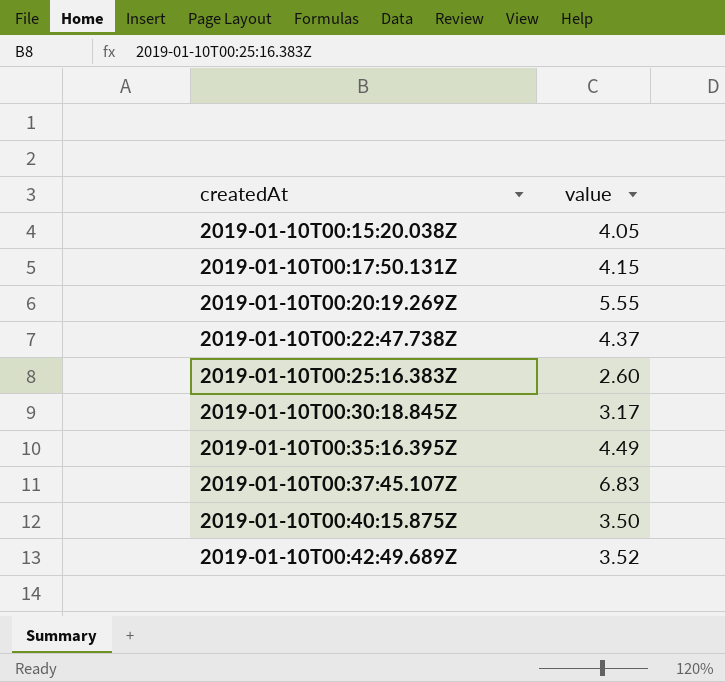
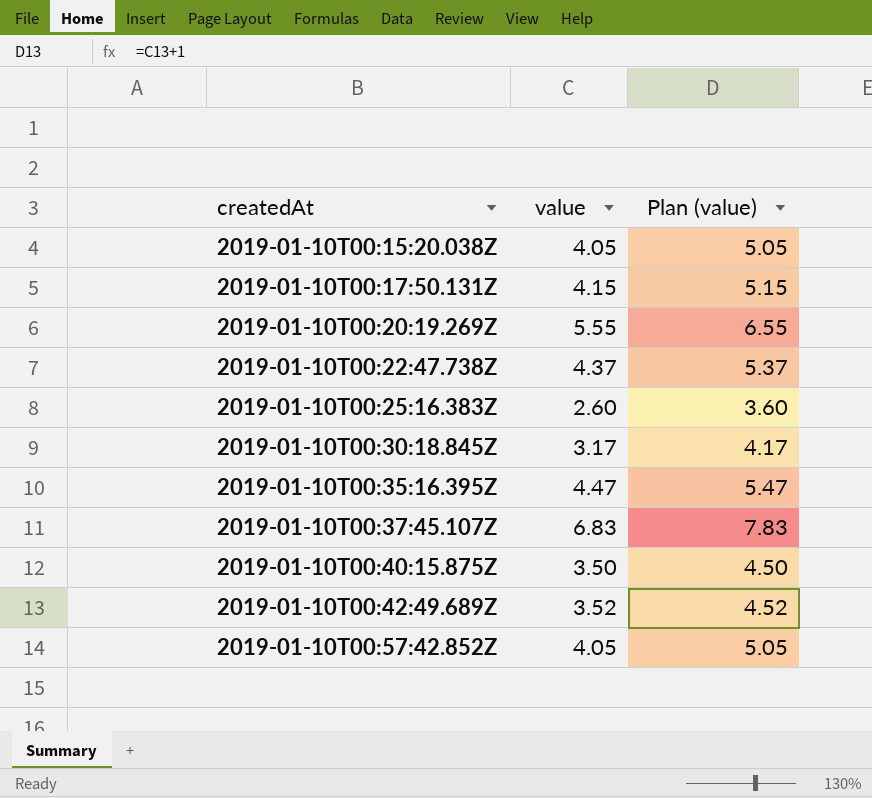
column Plan (value) | formula: none -> [value] + 1
2019-01-10T00:35:16.395Z | value: 4.49 -> 4.47
row 2019-01-10T00:57:42.852Z: none -> 4.05 | 5.05

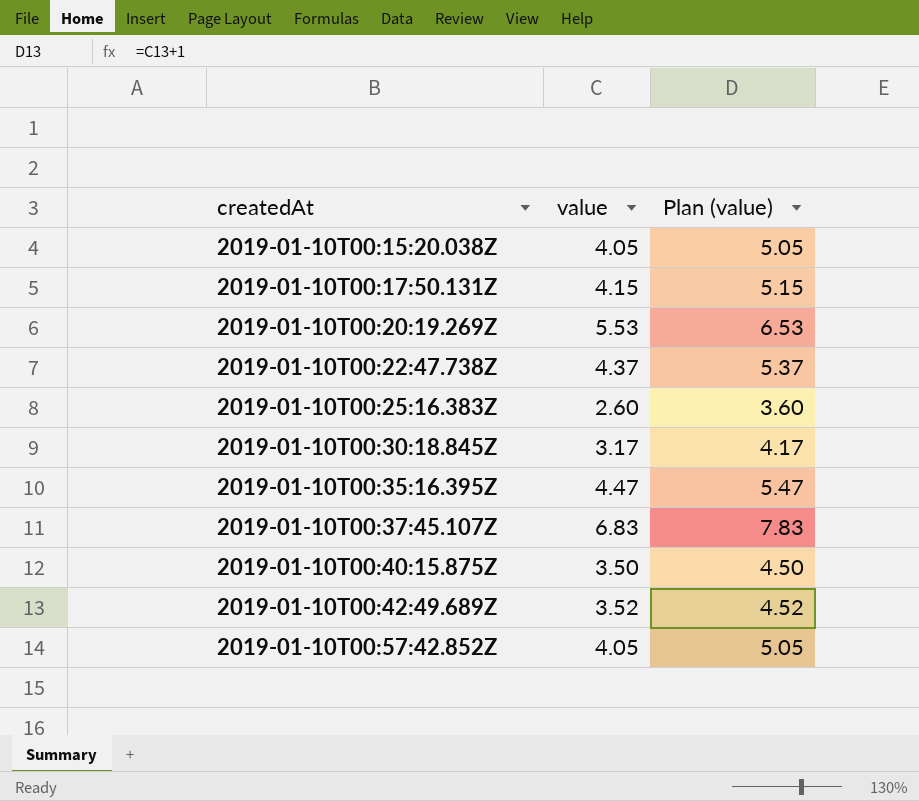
2019-01-10T00:20:19.269Z | value: 5.55 -> 5.53
2019-01-10T00:20:19.269Z | Plan (value): 6.55 -> 6.53

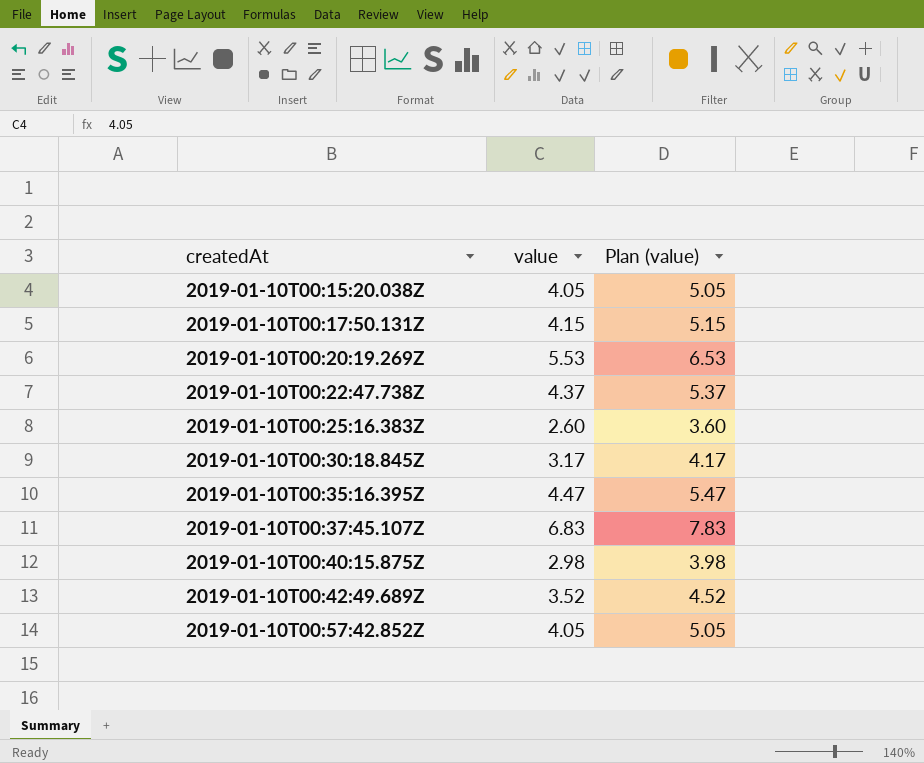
2019-01-10T00:40:15.875Z | value: 3.50 -> 2.98
2019-01-10T00:40:15.875Z | Plan (value): 4.50 -> 3.98

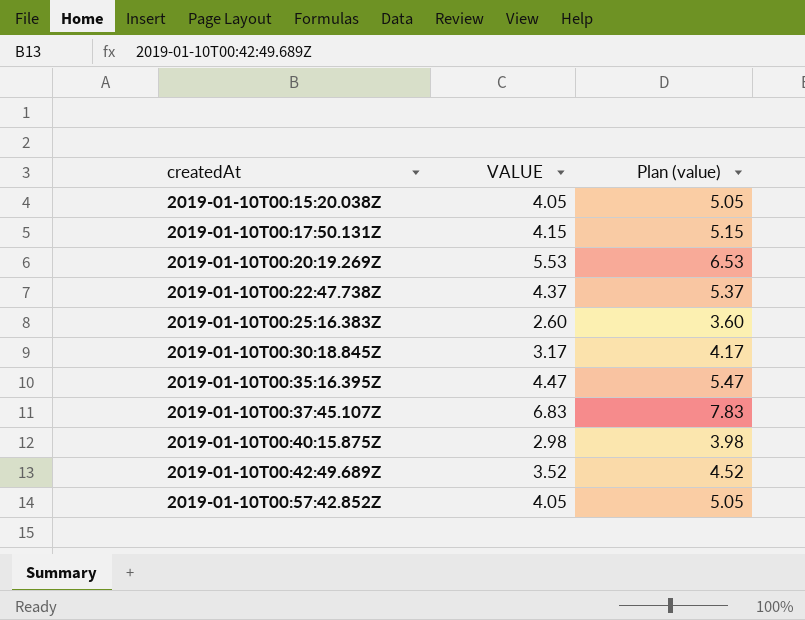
column name: value -> VALUE

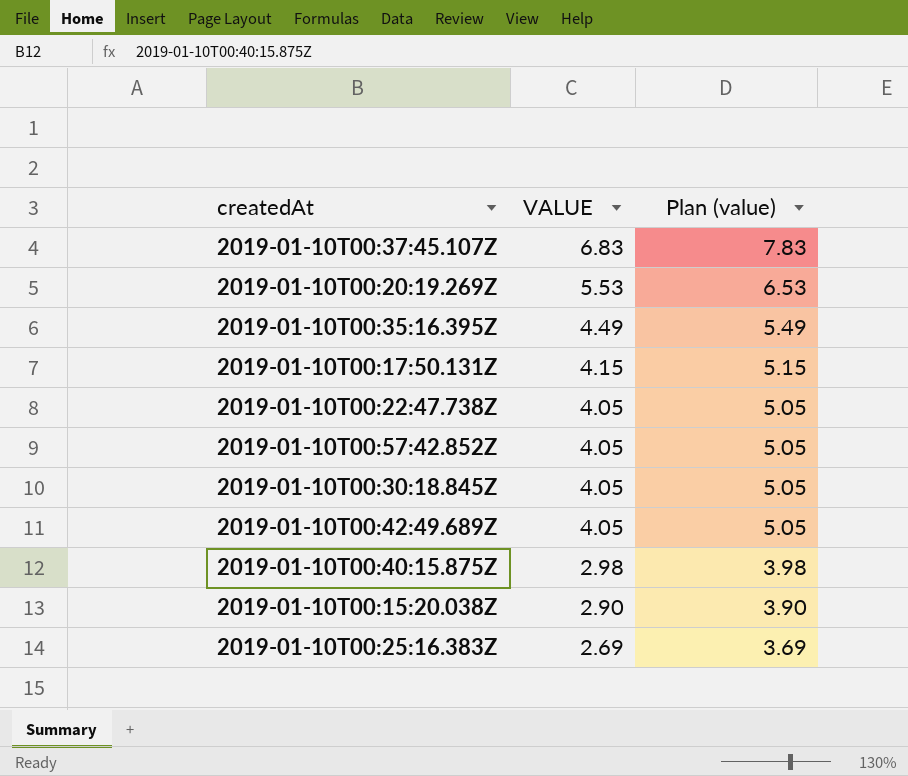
row order: createdAt ascending -> VALUE descending
2019-01-10T00:35:16.395Z | VALUE: 4.47 -> 4.49
2019-01-10T00:35:16.395Z | Plan (value): 5.47 -> 5.49
2019-01-10T00:22:47.738Z | VALUE: 4.37 -> 4.05
2019-01-10T00:22:47.738Z | Plan (value): 5.37 -> 5.05
2019-01-10T00:30:18.845Z | VALUE: 3.17 -> 4.05
2019-01-10T00:30:18.845Z | Plan (value): 4.17 -> 5.05
2019-01-10T00:42:49.689Z | VALUE: 3.52 -> 4.05
2019-01-10T00:42:49.689Z | Plan (value): 4.52 -> 5.05
2019-01-10T00:15:20.038Z | VALUE: 4.05 -> 2.90
2019-01-10T00:15:20.038Z | Plan (value): 5.05 -> 3.90
2019-01-10T00:25:16.383Z | VALUE: 2.60 -> 2.69
2019-01-10T00:25:16.383Z | Plan (value): 3.60 -> 3.69

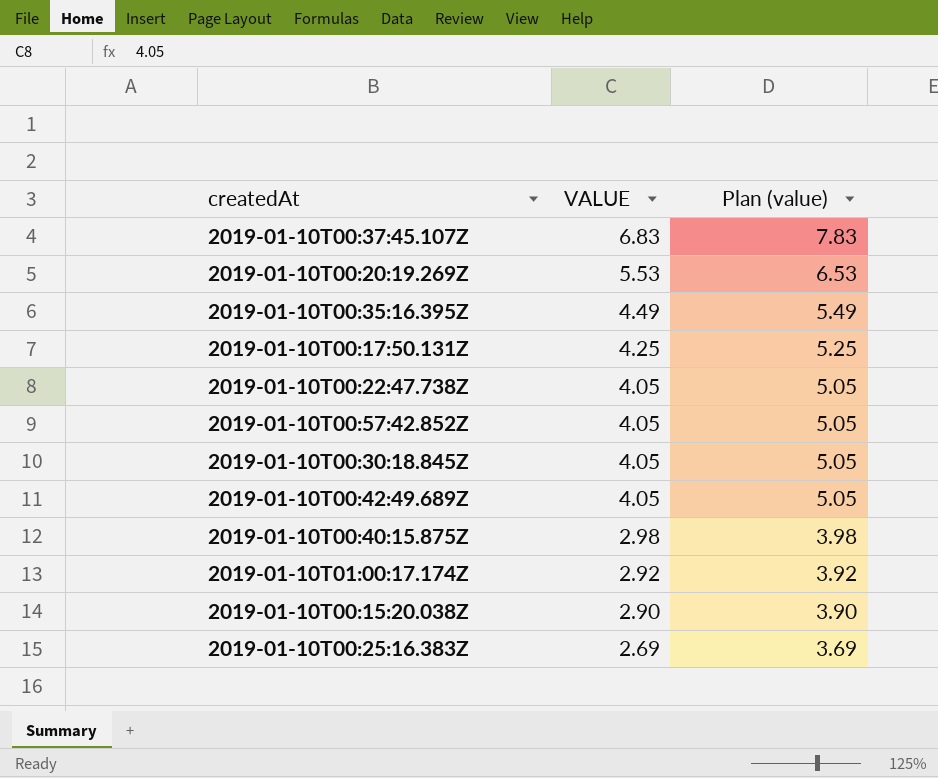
2019-01-10T00:17:50.131Z | VALUE: 4.15 -> 4.25
2019-01-10T00:17:50.131Z | Plan (value): 5.15 -> 5.25
row 2019-01-10T01:00:17.174Z: none -> 2.92 | 3.92

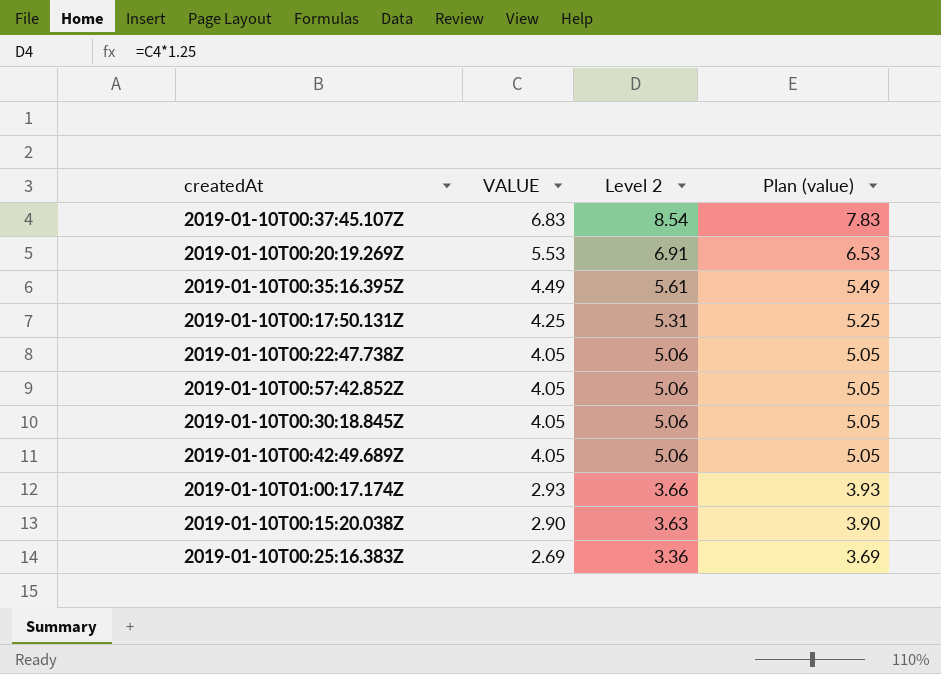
column Level 2 | formula: none -> [VALUE] * 1.25
row 2019-01-10T00:40:15.875Z: 2.98 | 3.98 -> none
2019-01-10T01:00:17.174Z | VALUE: 2.92 -> 2.93
2019-01-10T01:00:17.174Z | Plan (value): 3.92 -> 3.93

